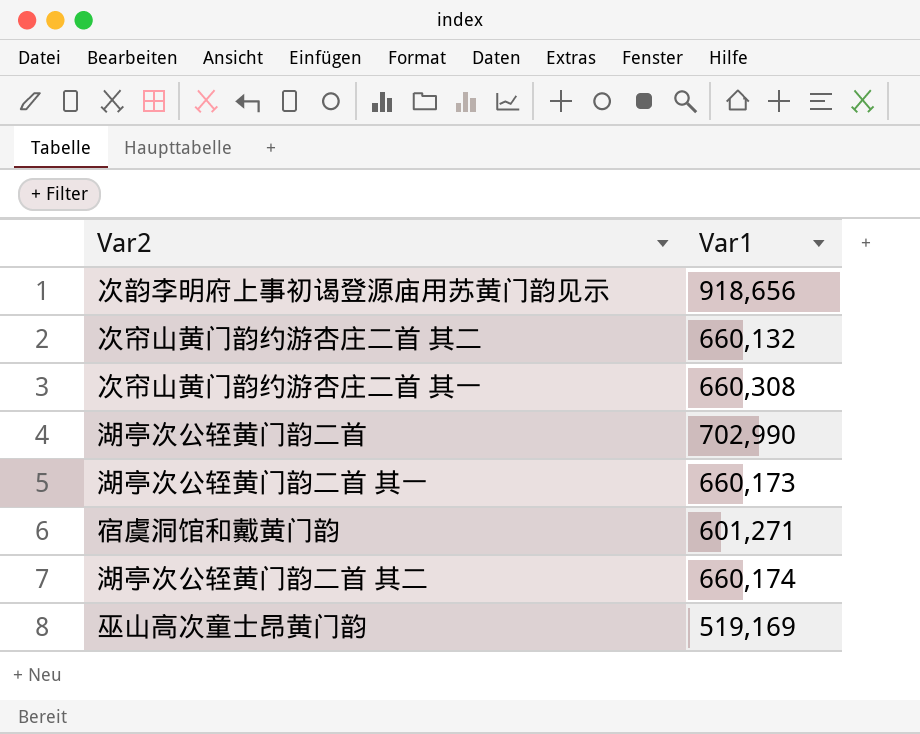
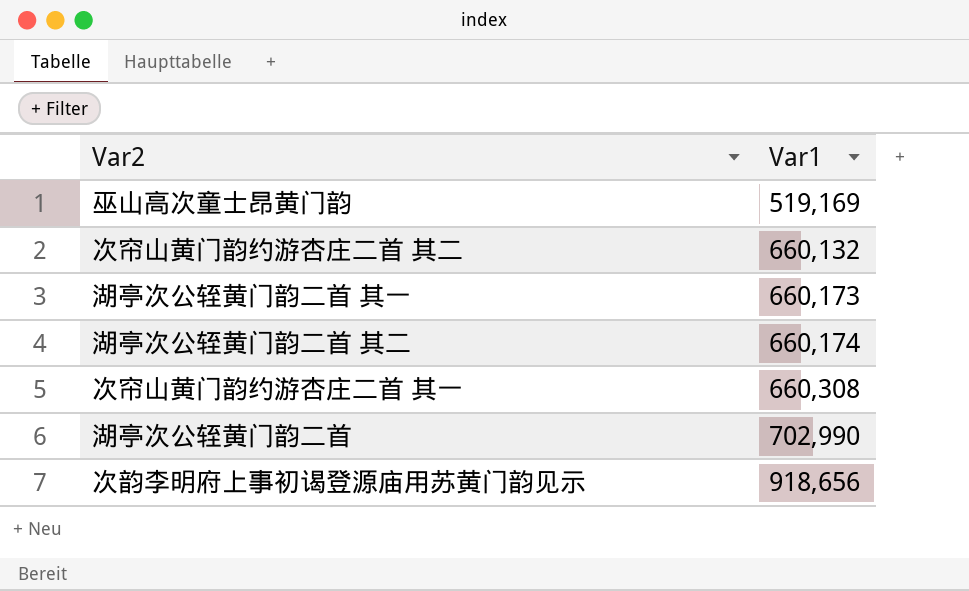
row order: none -> Var1 ascending
row 宿虞洞馆和戴黄门韵: 601,271 -> none

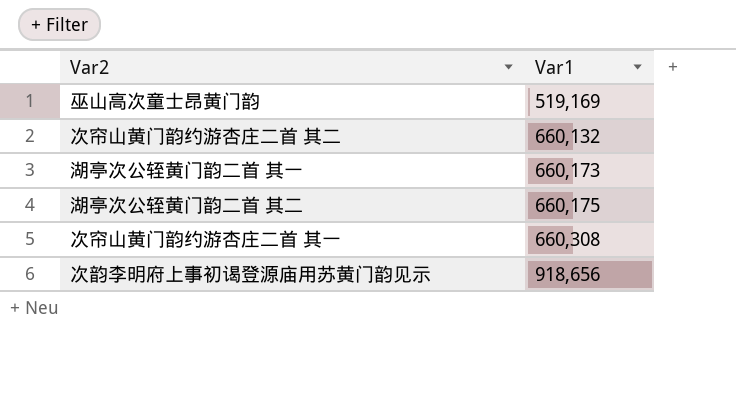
row 湖亭次公轾黄门韵二首: 702,990 -> none
湖亭次公轾黄门韵二首 其二 | Var1: 660,174 -> 660,175

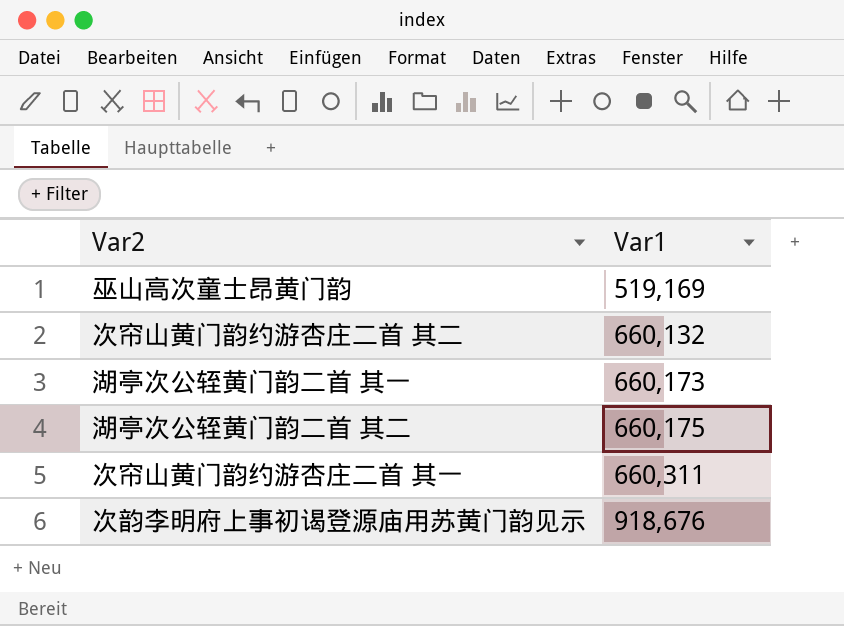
次帘山黄门韵约游杏庄二首 其一 | Var1: 660,308 -> 660,311
次韵李明府上事初谒登源庙用苏黄门韵见示 | Var1: 918,656 -> 918,676

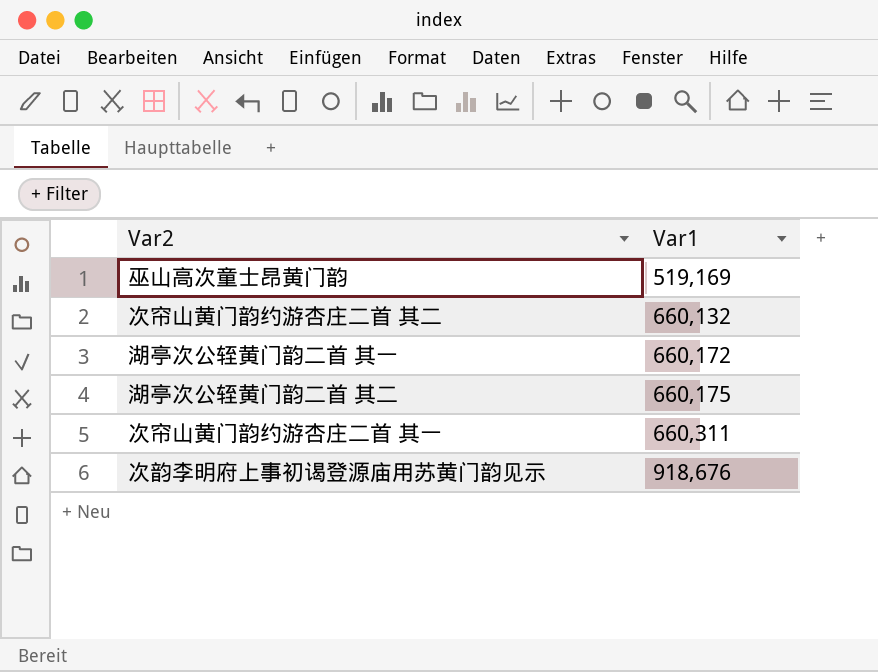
湖亭次公轾黄门韵二首 其一 | Var1: 660,173 -> 660,172

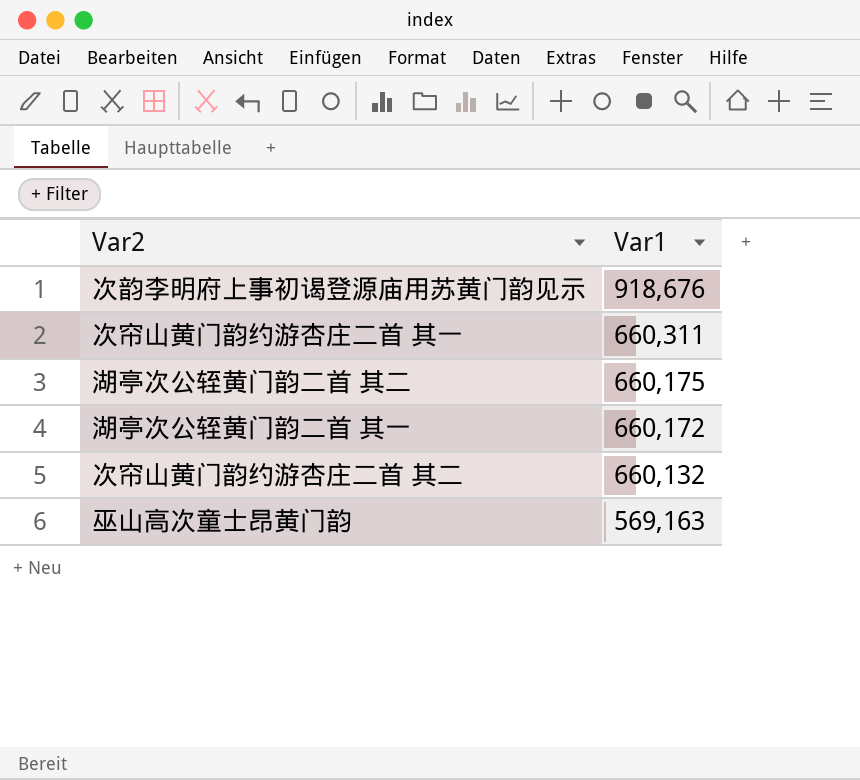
row order: Var1 ascending -> Var1 descending
巫山高次童士昂黄门韵 | Var1: 519,169 -> 569,163

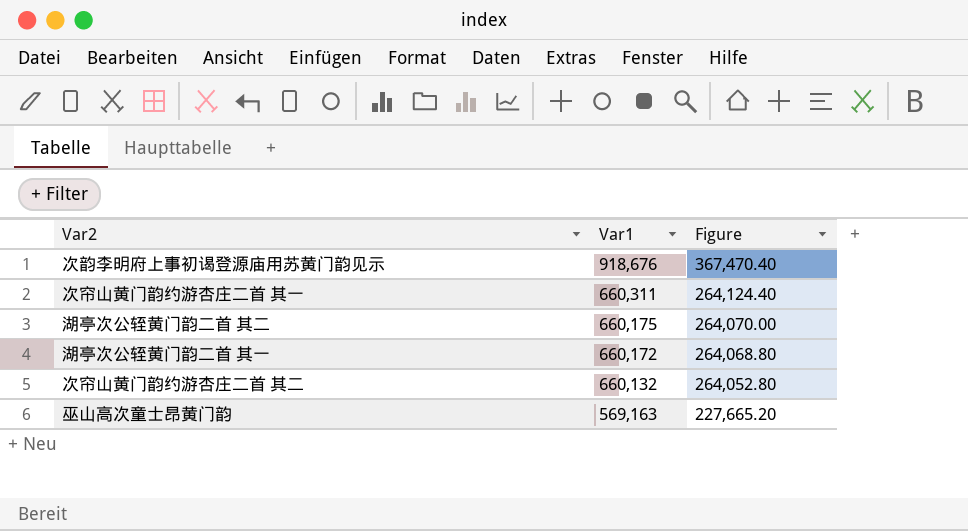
column Figure | formula: none -> [Var1] * 0.4

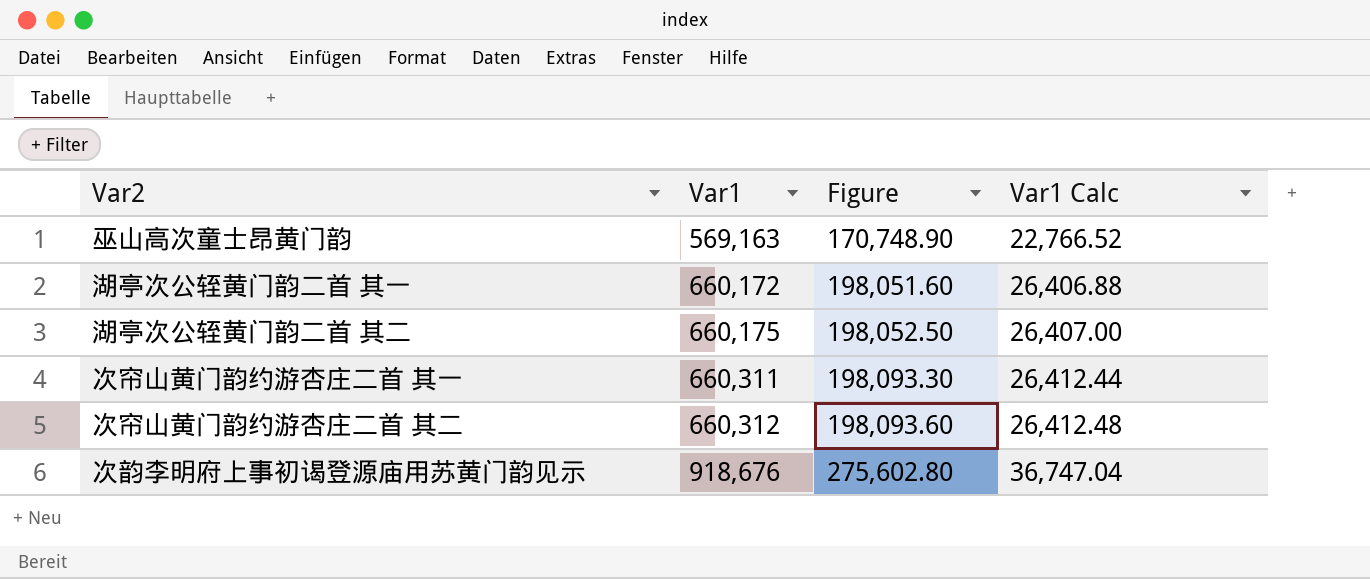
row order: Var1 descending -> Var1 ascending
column Figure | formula: [Var1] * 0.4 -> [Var1] * 0.3
column Var1 Calc | formula: none -> [Var1] * 0.04
次帘山黄门韵约游杏庄二首 其二 | Var1: 660,132 -> 660,312

